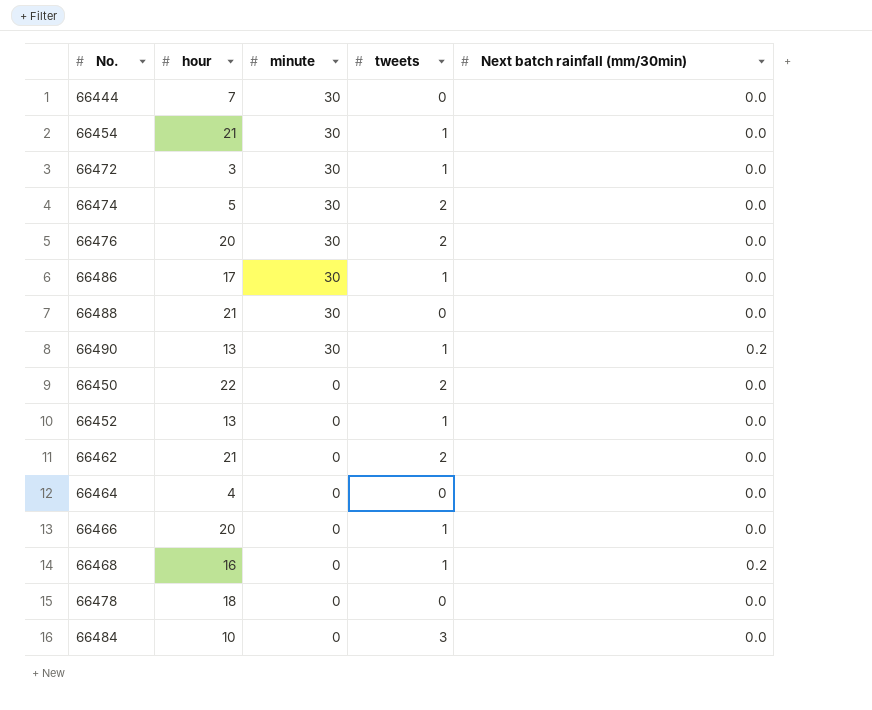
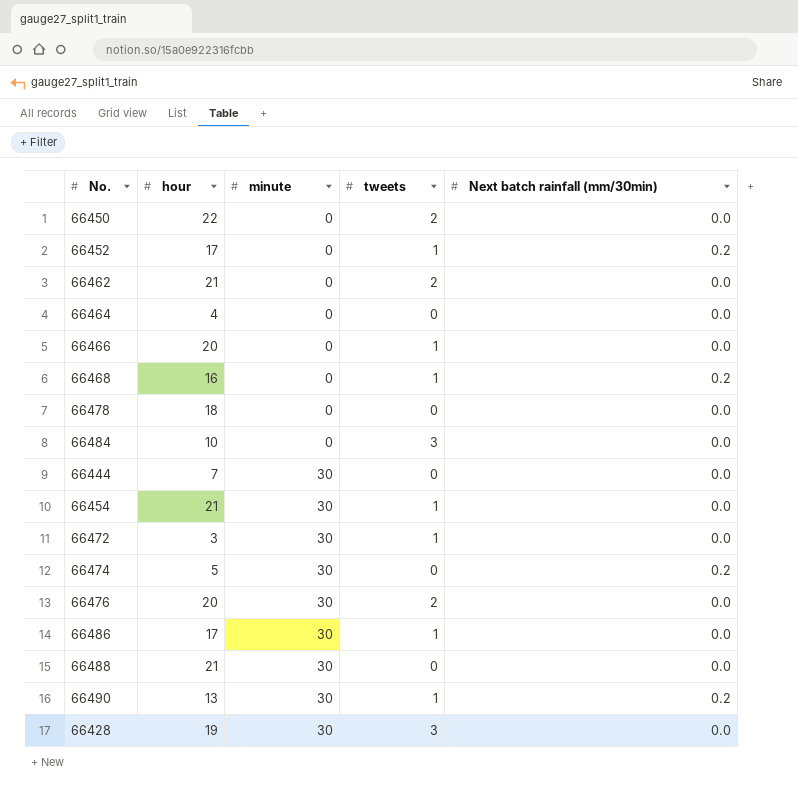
row order: minute descending -> minute ascending
66452 | hour: 13 -> 17
66452 | Next batch rainfall (mm/30min): 0.0 -> 0.2
66474 | tweets: 2 -> 0
66474 | Next batch rainfall (mm/30min): 0.0 -> 0.2
row 66428: none -> 19 | 30 | 3 | 0.0

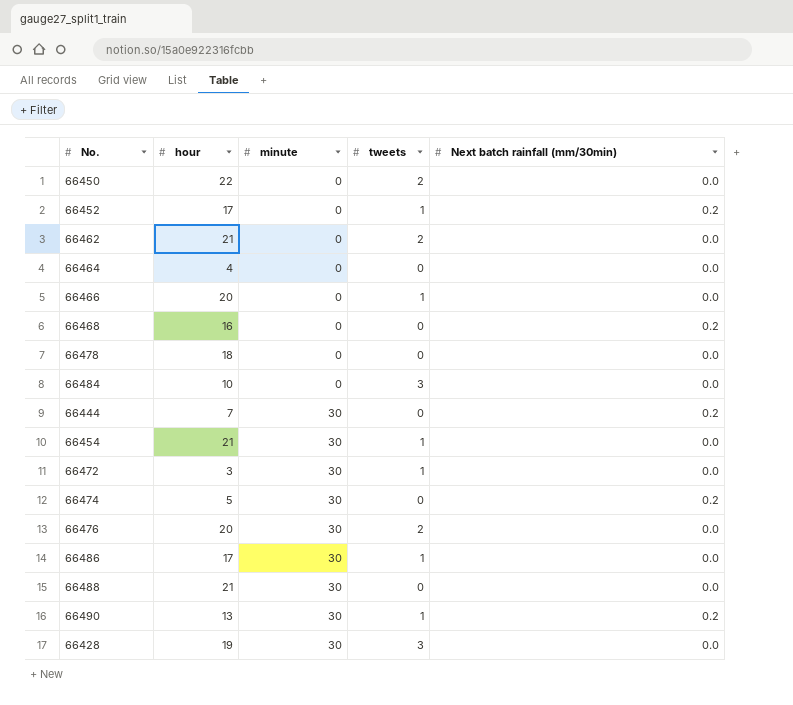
66468 | tweets: 1 -> 0
66444 | Next batch rainfall (mm/30min): 0.0 -> 0.2

